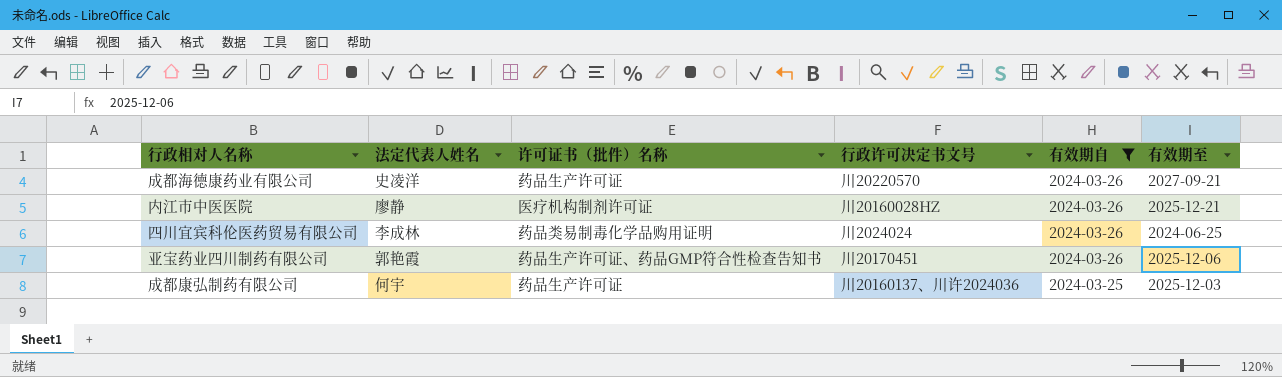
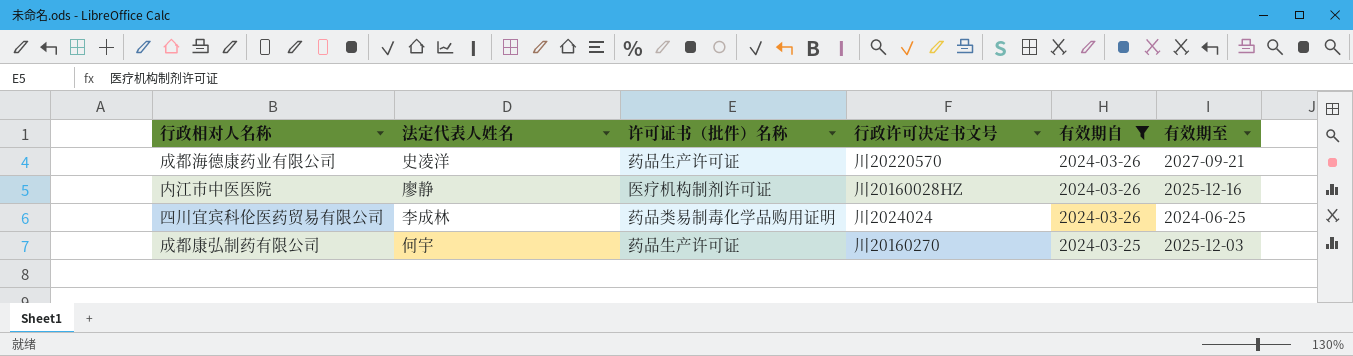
row 亚宝药业四川制药有限公司: 郭艳霞 | 药品生产许可证、药品GMP符合性检查告知书 | 川20170451 | 2024-03-26 | 2025-12-06 -> none
内江市中医医院 | 有效期至: 2025-12-21 -> 2025-12-16
成都康弘制药有限公司 | 行政许可决定书文号: 川20160137、川许2024036 -> 川20160270

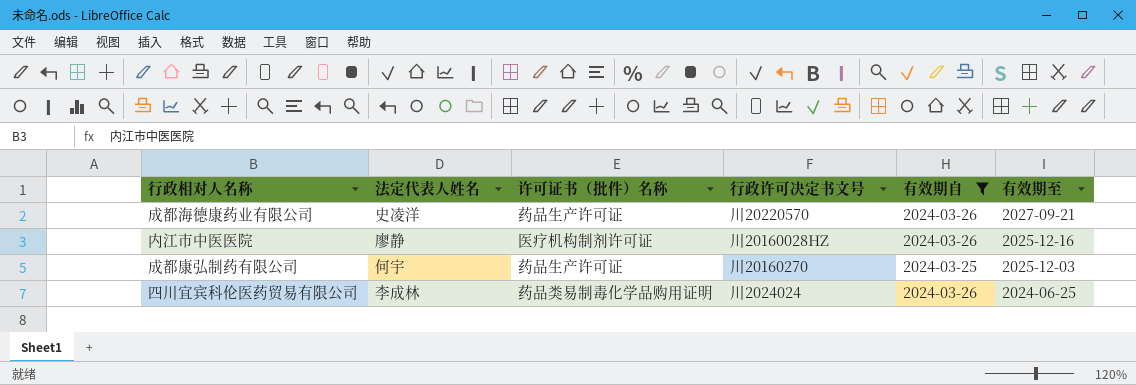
row order: 有效期自 descending -> 有效期至 descending

